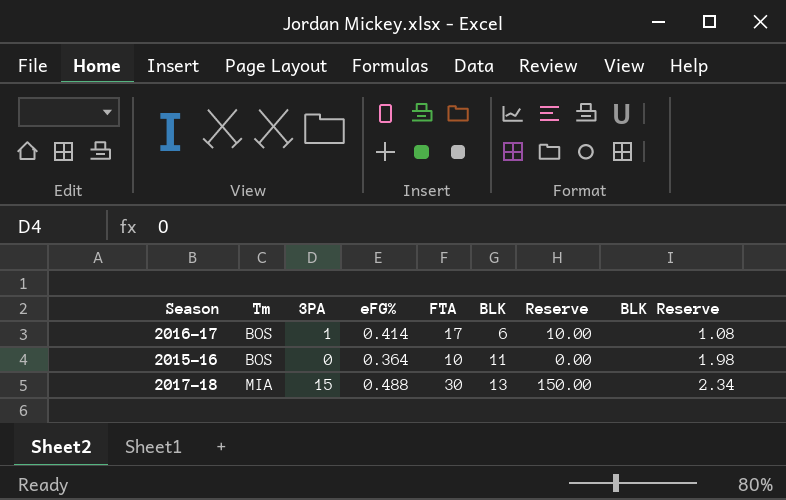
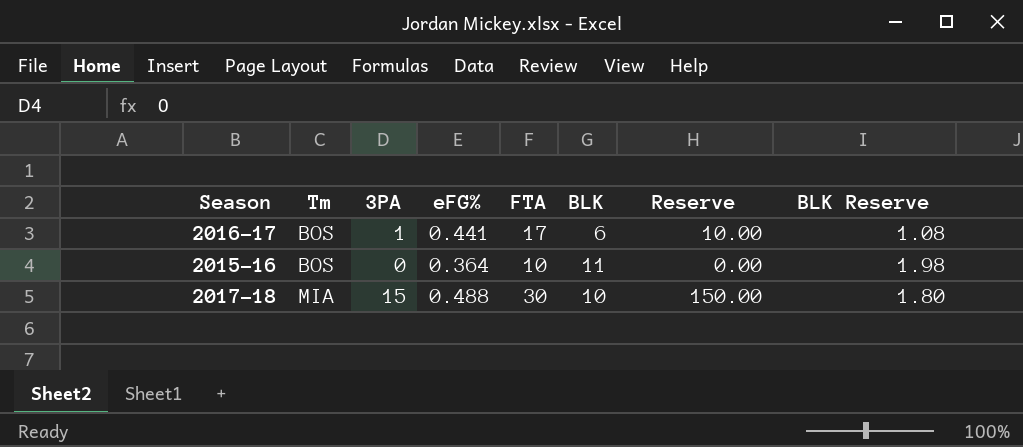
2016-17 | eFG%: 0.414 -> 0.441
2017-18 | BLK: 13 -> 10
2017-18 | BLK Reserve: 2.34 -> 1.80

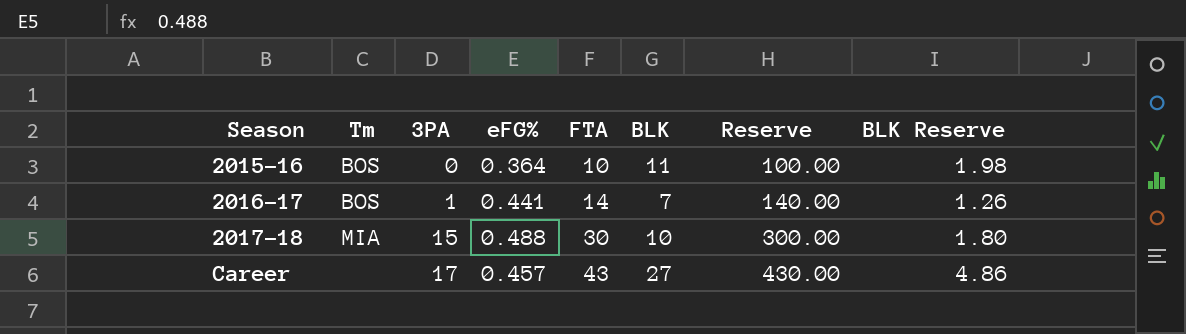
row order: Tm ascending -> Season ascending
column Reserve | formula: [3PA] * 10 -> [FTA] * 10
2016-17 | FTA: 17 -> 14
2016-17 | BLK: 6 -> 7
2016-17 | BLK Reserve: 1.08 -> 1.26
row Career: none -> none | 17 | 0.457 | 43 | 27 | 430.00 | 4.86

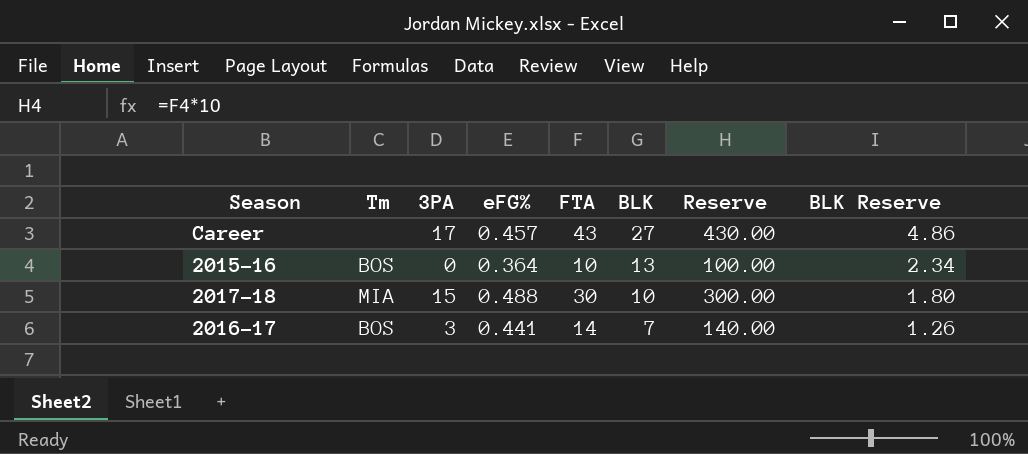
row order: Season ascending -> BLK descending
2015-16 | BLK: 11 -> 13
2015-16 | BLK Reserve: 1.98 -> 2.34
2016-17 | 3PA: 1 -> 3

